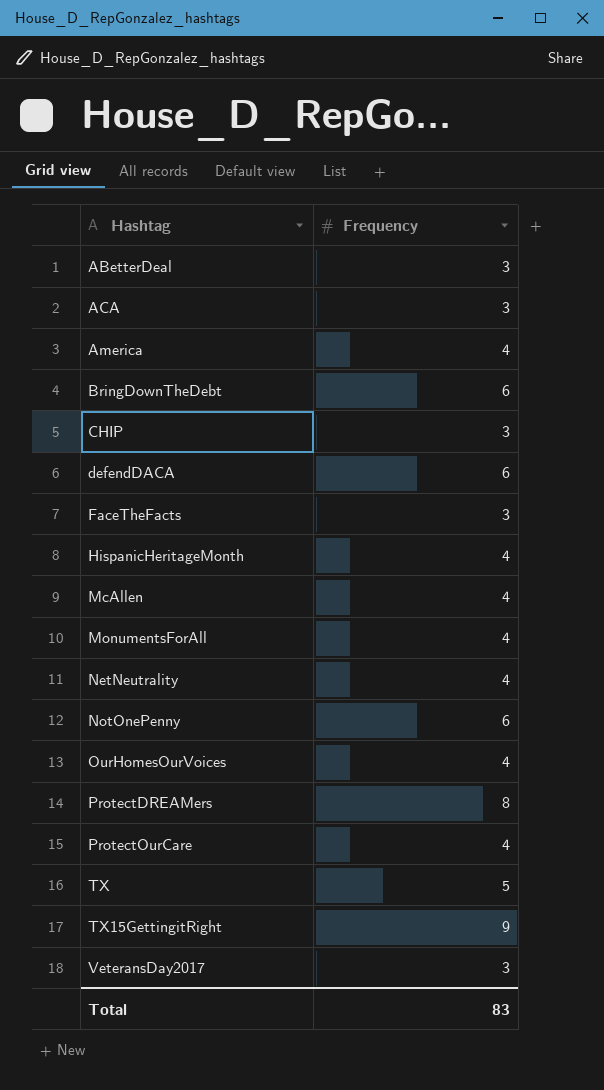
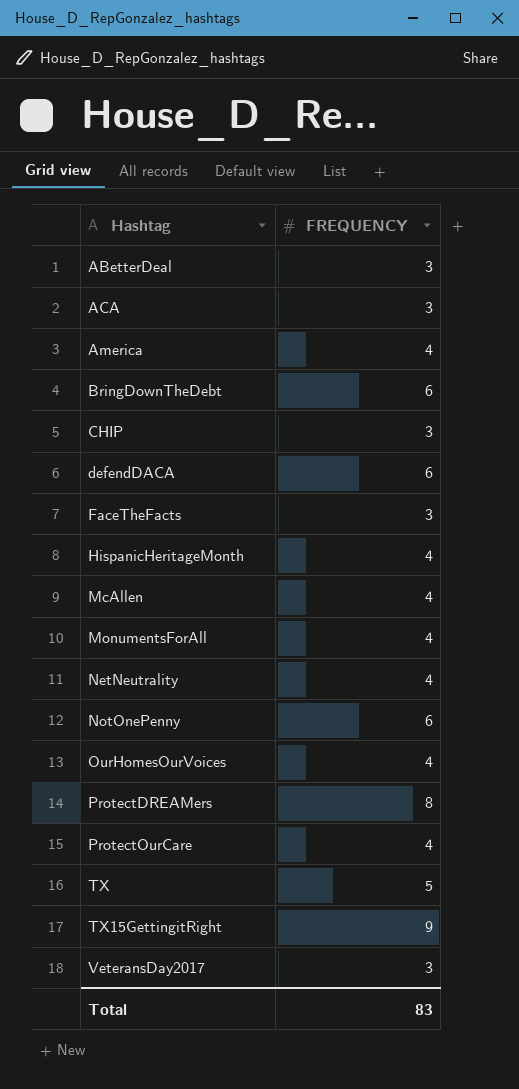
column name: Frequency -> FREQUENCY

